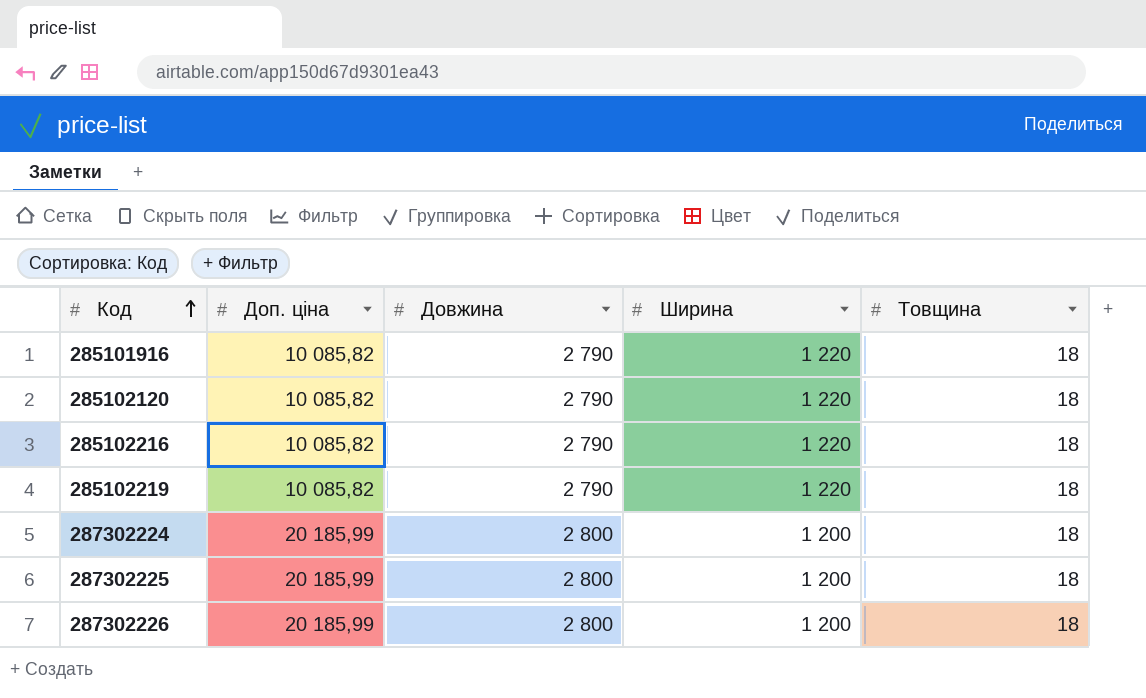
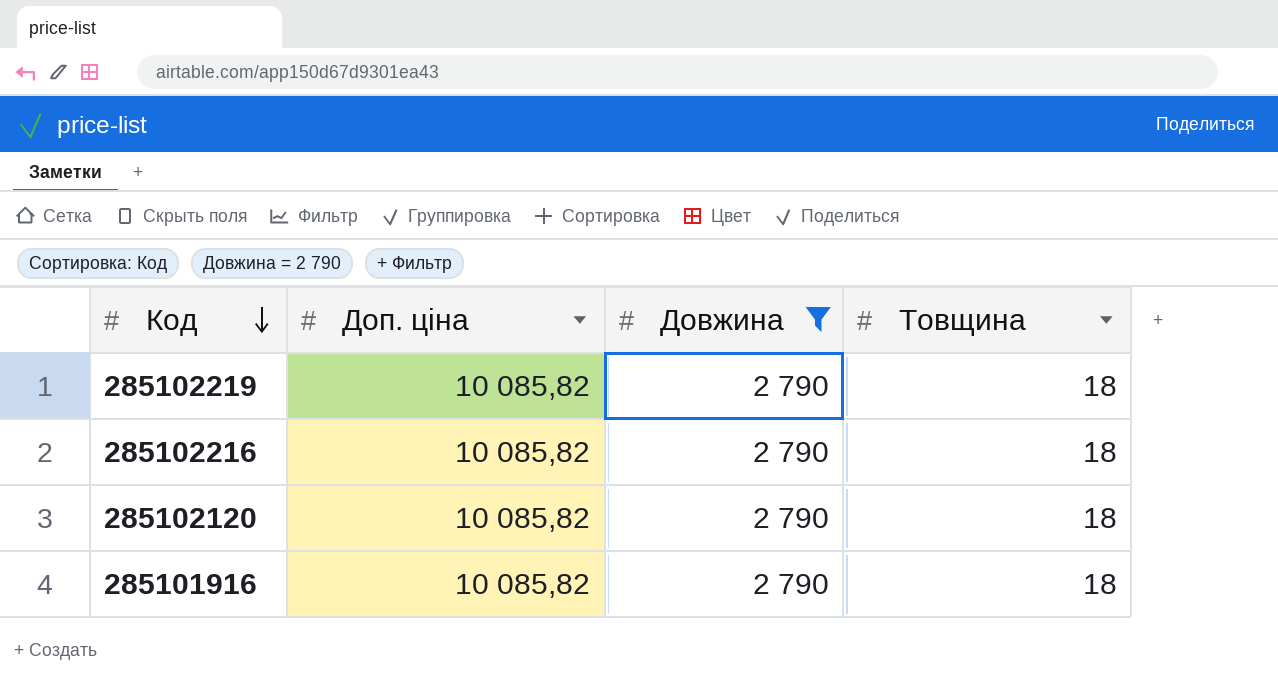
filter: none -> Довжина = 2 790
row order: Код ascending -> Код descending
column Ширина | position: 4 -> none

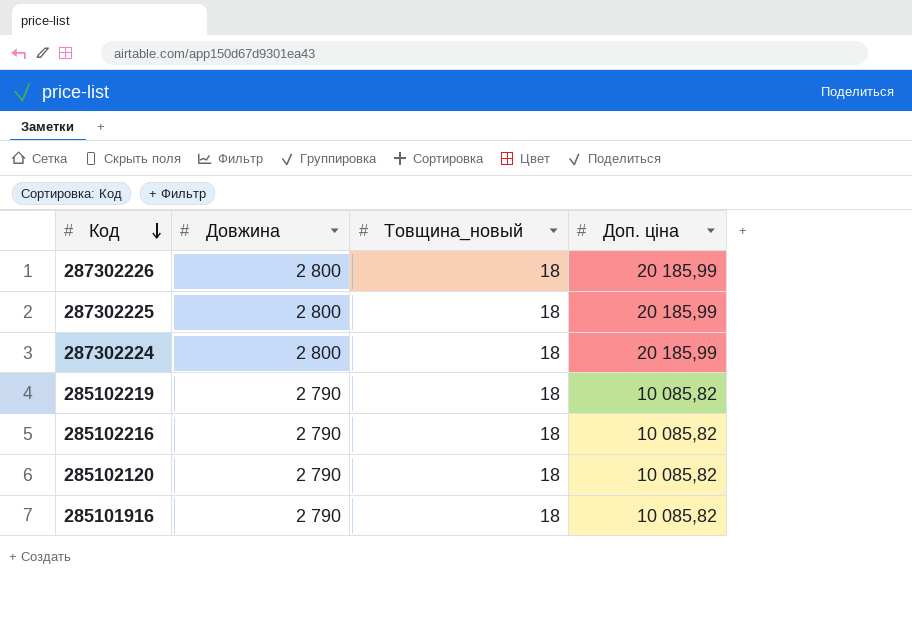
filter: Довжина = 2 790 -> none
column name: Товщина -> Товщина_новый
column Доп. ціна | position: 2 -> 4

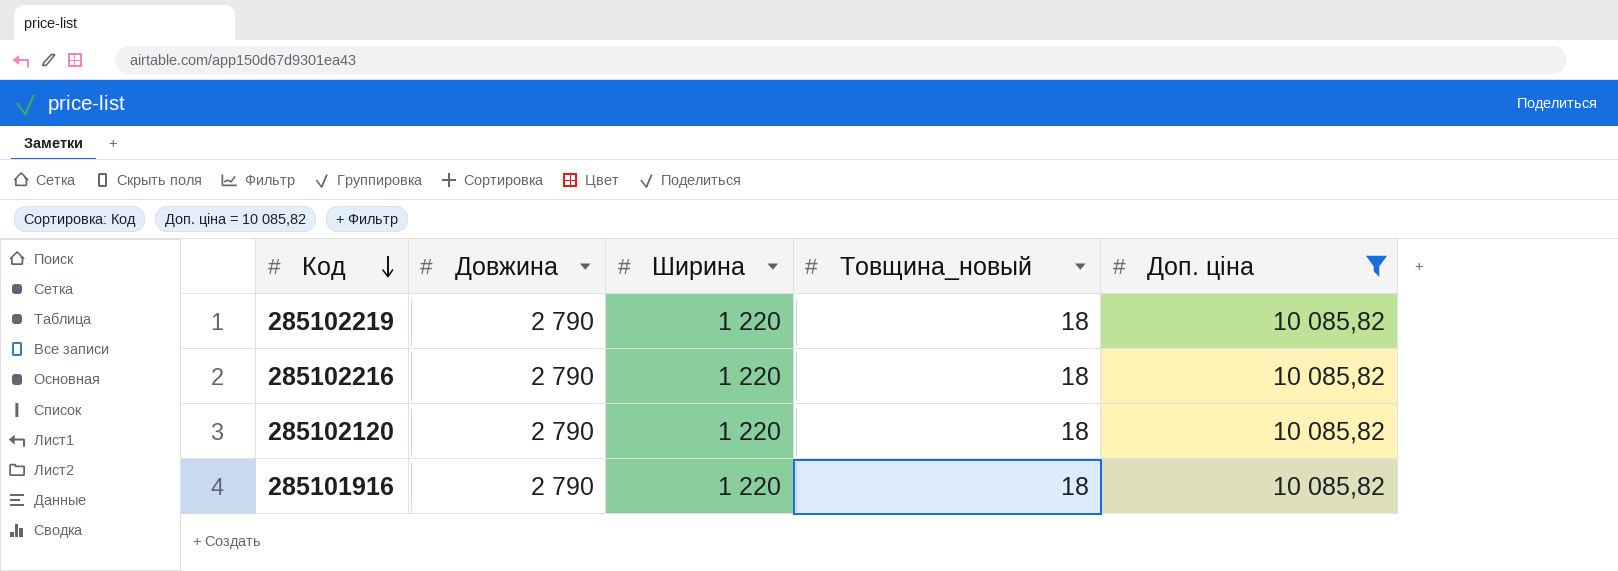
filter: none -> Доп. ціна = 10 085,82
column Ширина | position: none -> 3

